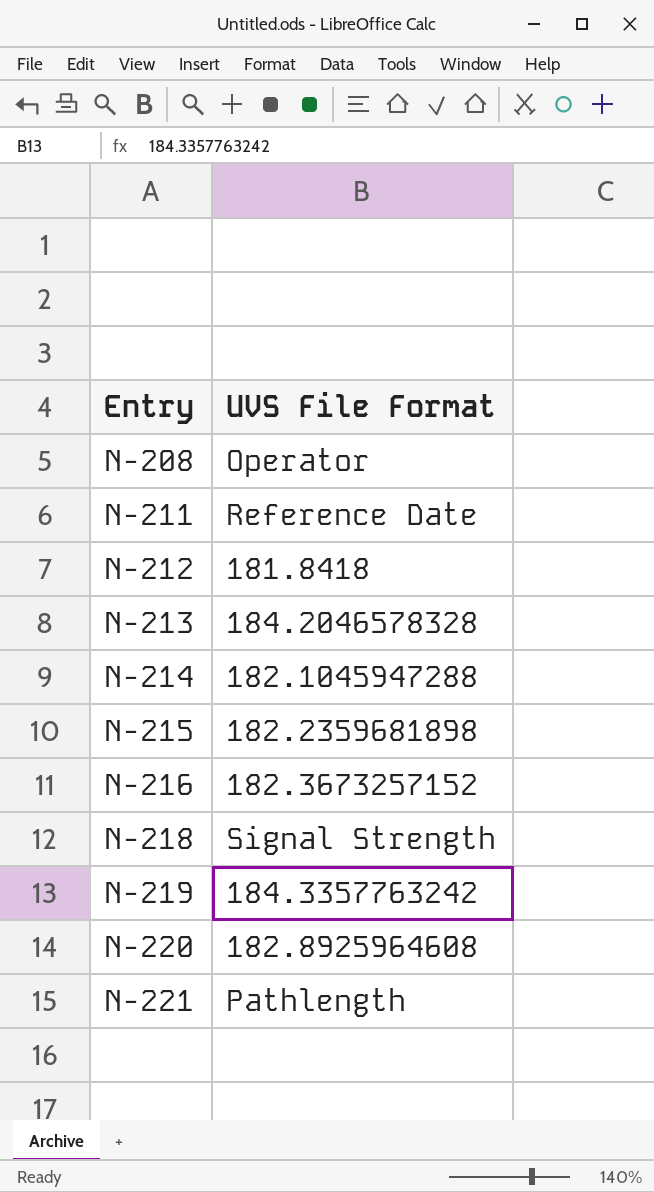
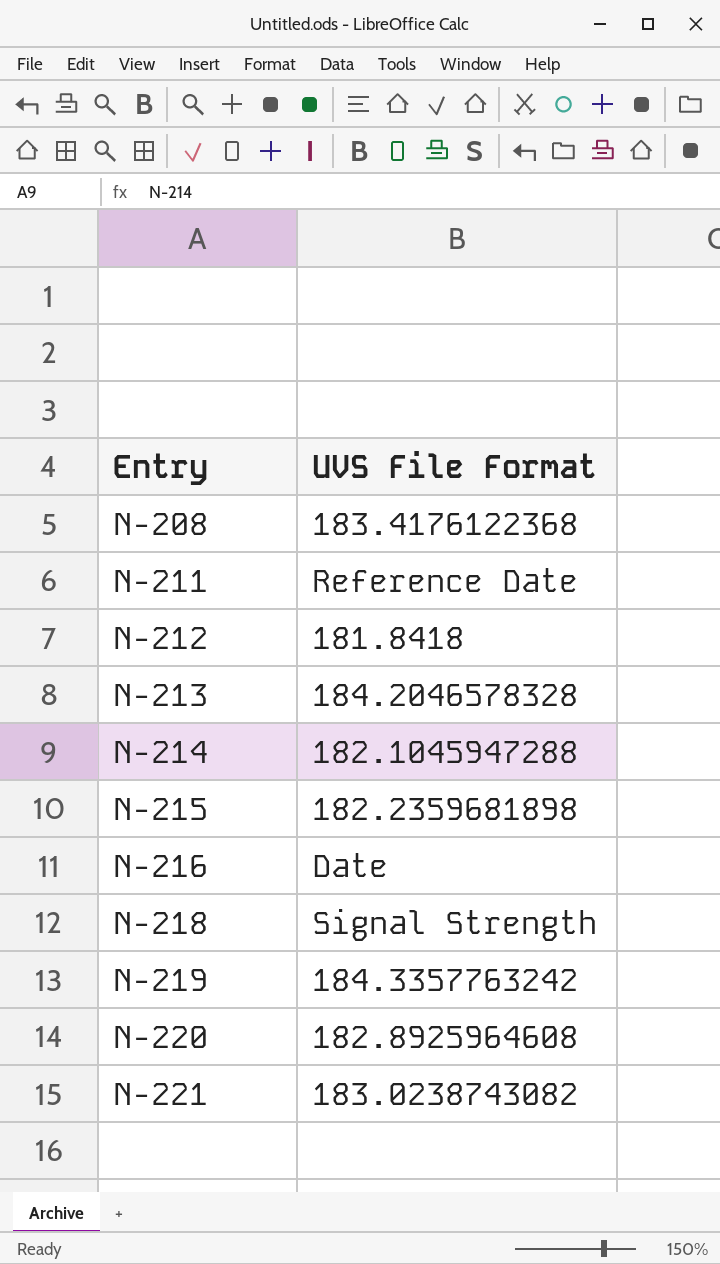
N-208 | UVS File Format: Operator -> 183.4176122368
N-216 | UVS File Format: 182.3673257152 -> Date
N-221 | UVS File Format: Pathlength -> 183.0238743082

